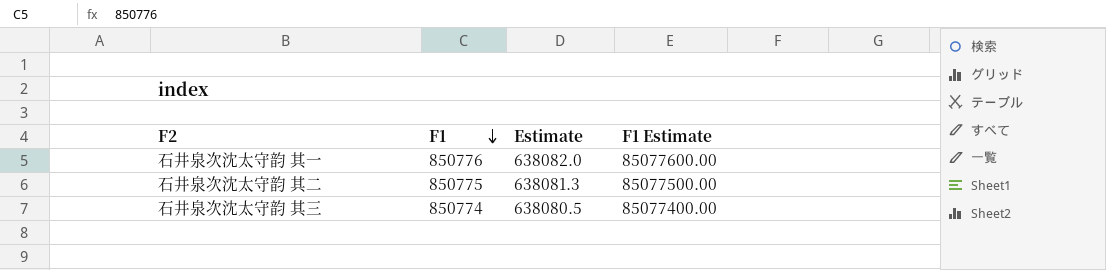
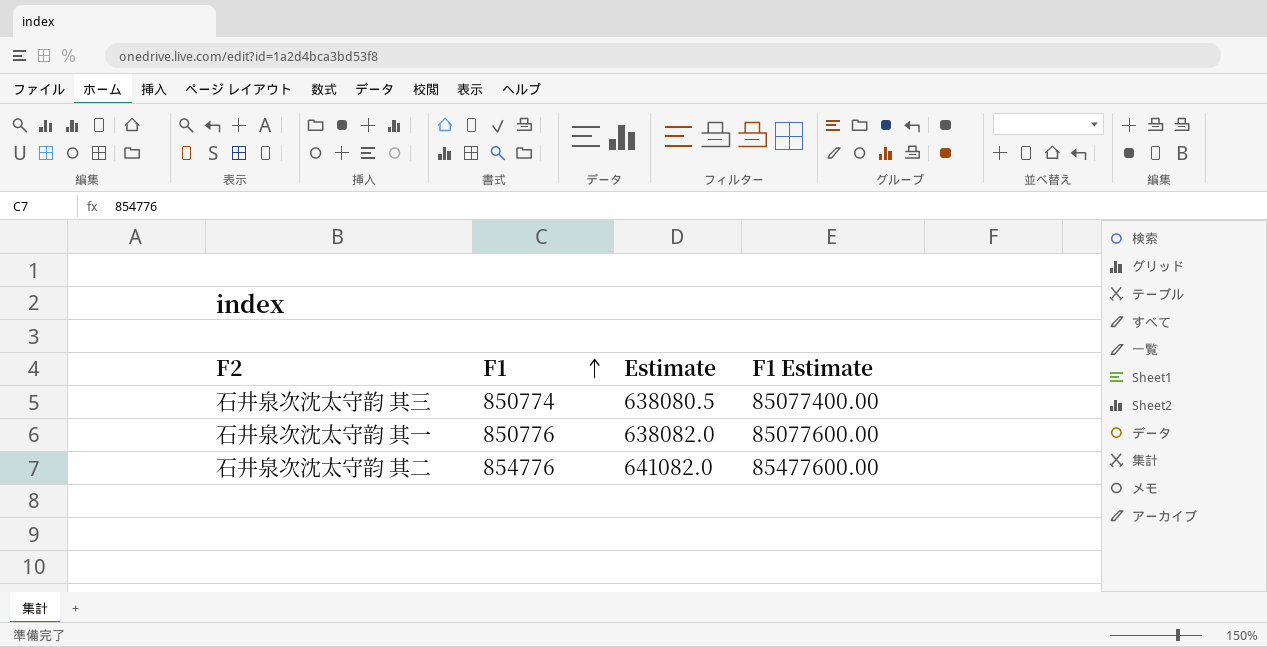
row order: F1 descending -> F1 ascending
石井泉次沈太守韵 其二 | F1: 850775 -> 854776
石井泉次沈太守韵 其二 | Estimate: 638081.3 -> 641082.0
石井泉次沈太守韵 其二 | F1 Estimate: 85077500.00 -> 85477600.00

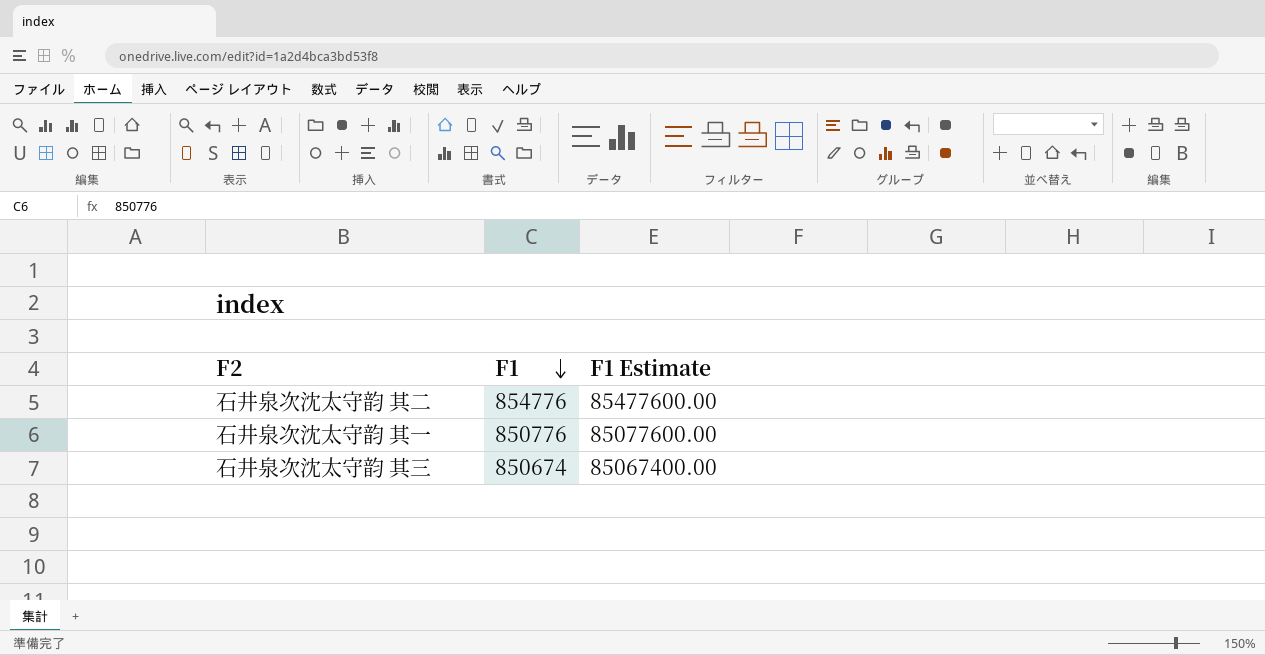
row order: F1 ascending -> F1 descending
column Estimate | formula: [F1] * 0.75 -> none
石井泉次沈太守韵 其三 | F1: 850774 -> 850674
石井泉次沈太守韵 其三 | F1 Estimate: 85077400.00 -> 85067400.00

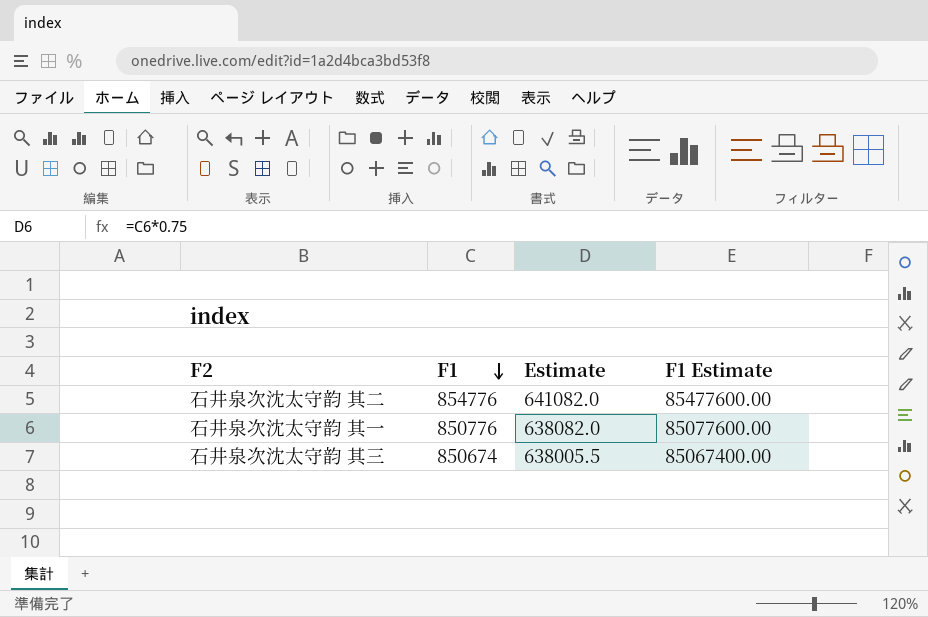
column Estimate | formula: none -> [F1] * 0.75

